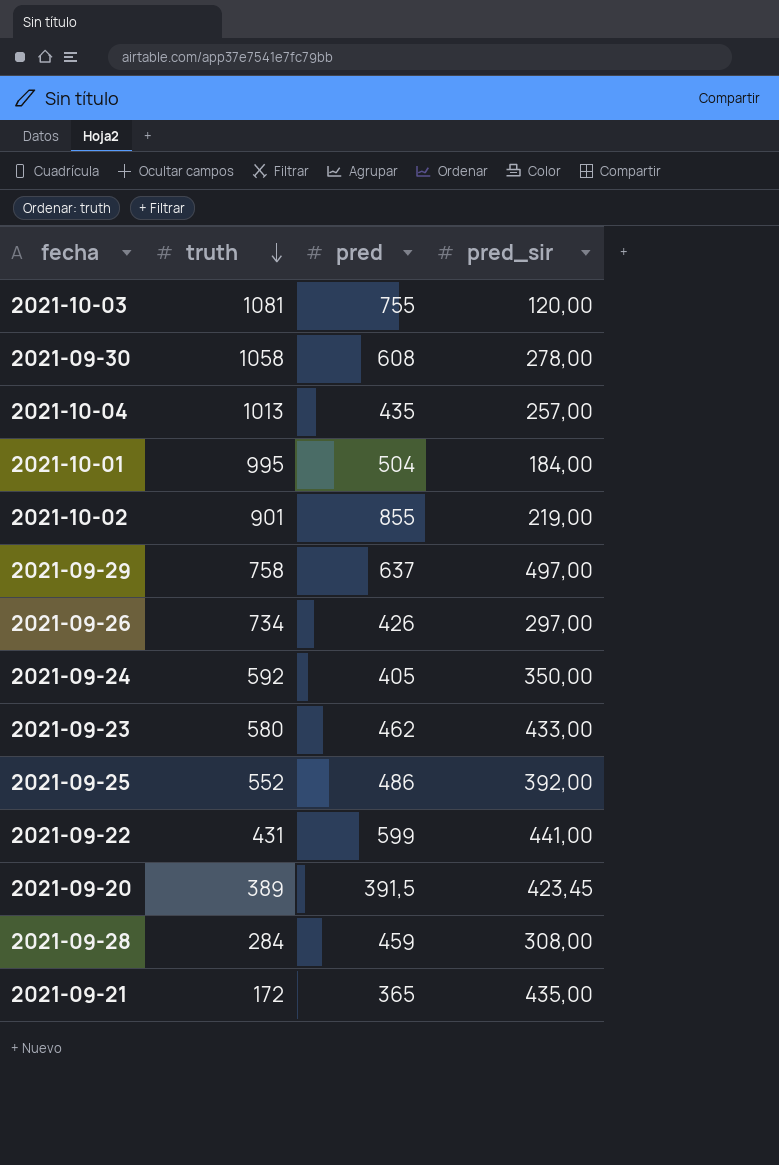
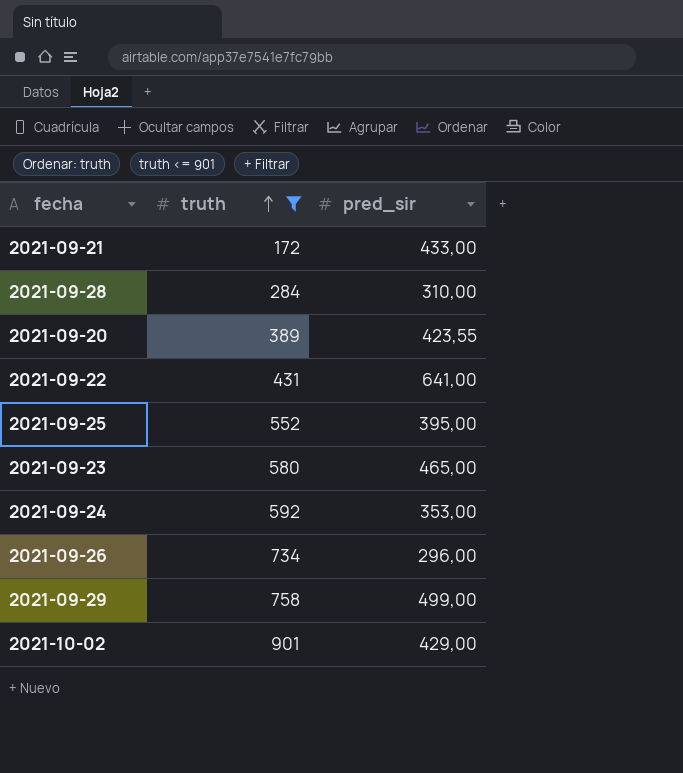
filter: none -> truth <= 901
row order: truth descending -> truth ascending
column pred | position: 3 -> none
2021-09-21 | pred_sir: 435,00 -> 433,00
2021-09-28 | pred_sir: 308,00 -> 310,00
2021-09-20 | pred_sir: 423,45 -> 423,55
2021-09-22 | pred_sir: 441,00 -> 641,00
2021-09-25 | pred_sir: 392,00 -> 395,00
2021-09-23 | pred_sir: 433,00 -> 465,00
2021-09-24 | pred_sir: 350,00 -> 353,00
2021-09-26 | pred_sir: 297,00 -> 296,00
2021-09-29 | pred_sir: 497,00 -> 499,00
2021-10-02 | pred_sir: 219,00 -> 429,00

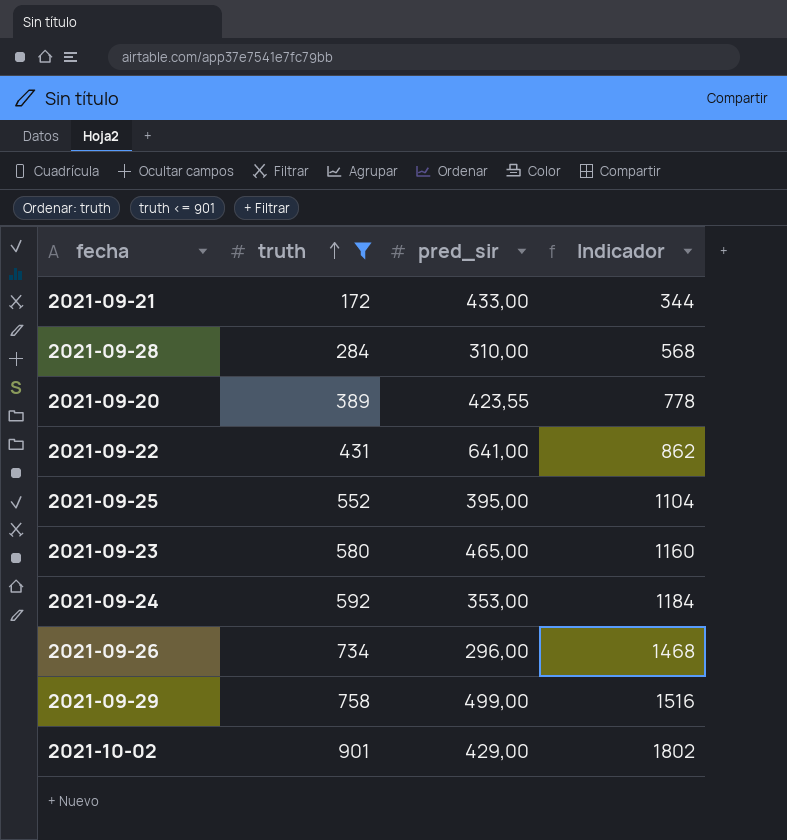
column Indicador | formula: none -> [truth] * 2

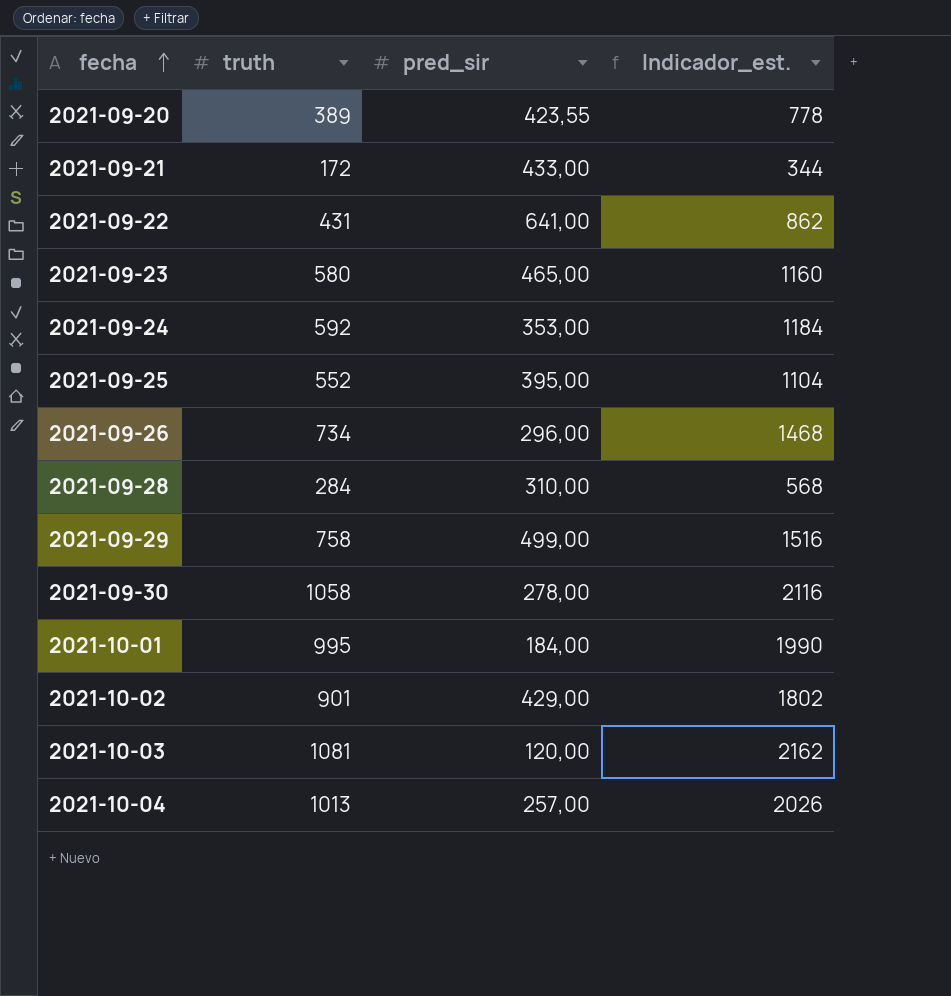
filter: truth <= 901 -> none
row order: truth ascending -> fecha ascending
column name: Indicador -> Indicador_est.

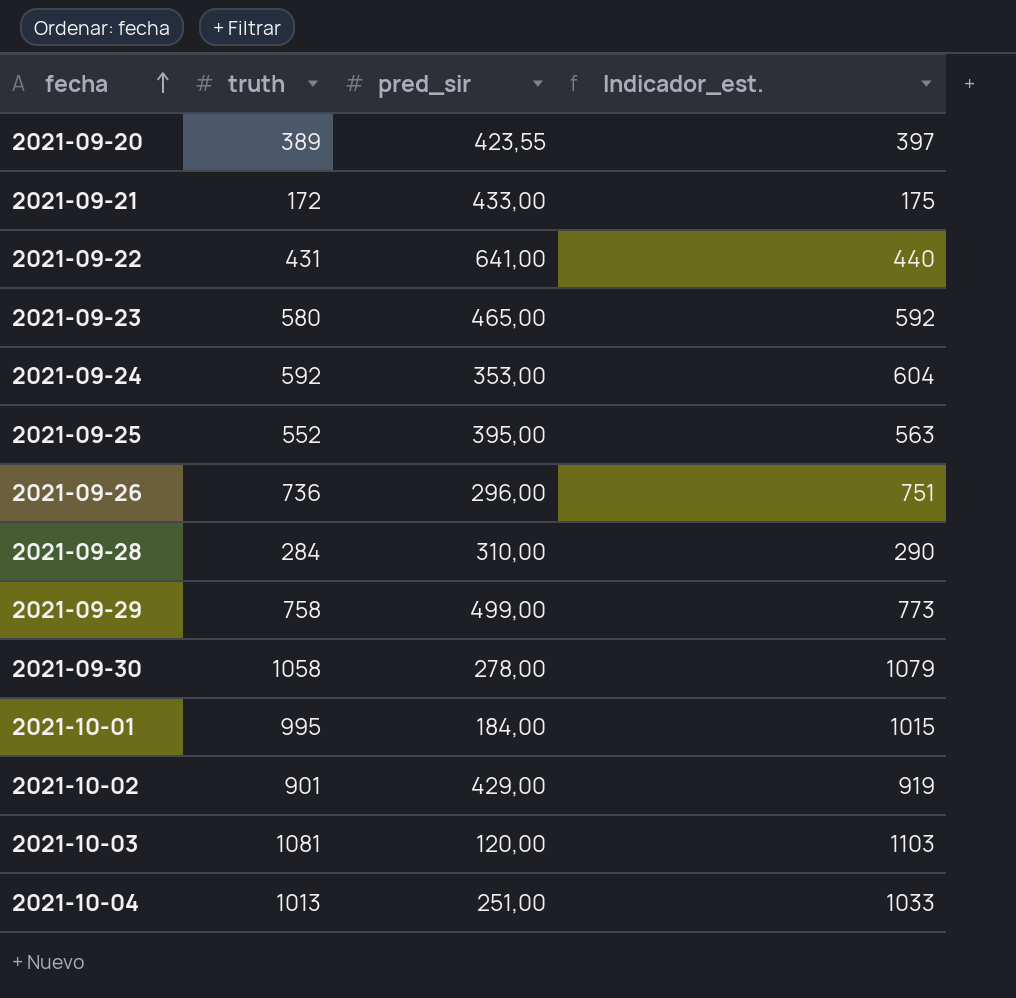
column Indicador_est. | formula: [truth] * 2 -> [truth] * 1,02
2021-09-26 | truth: 734 -> 736
2021-10-04 | pred_sir: 257,00 -> 251,00

